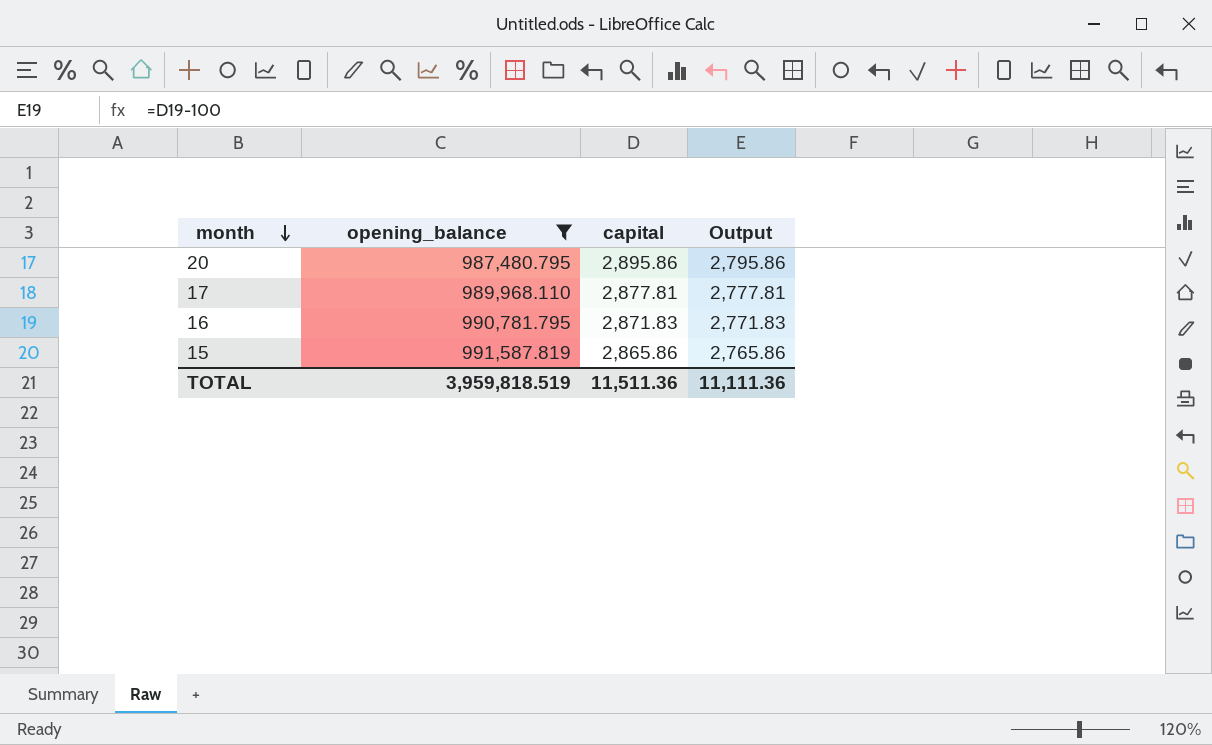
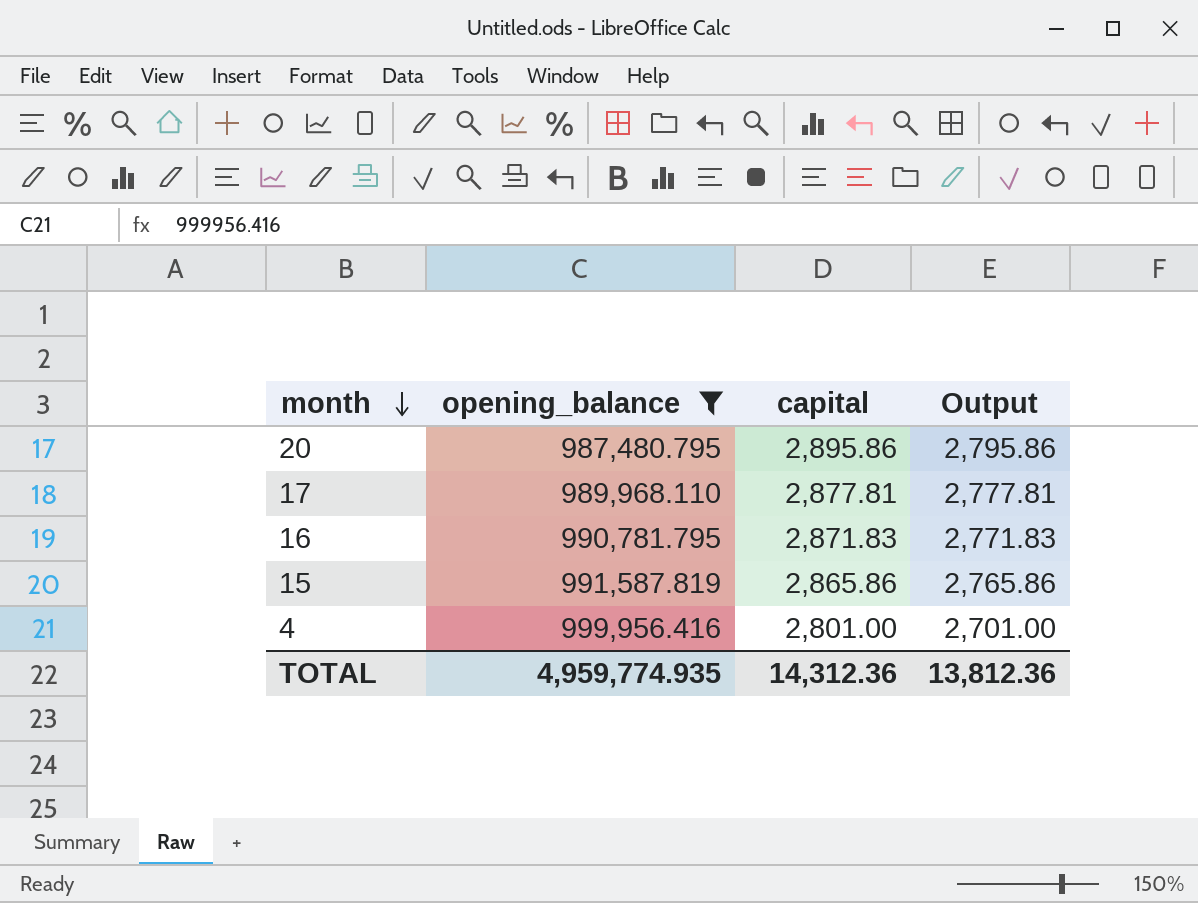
row 4: none -> 999,956.416 | 2,801.00 | 2,701.00
TOTAL | opening_balance: 3,959,818.519 -> 4,959,774.935
TOTAL | capital: 11,511.36 -> 14,312.36
TOTAL | Output: 11,111.36 -> 13,812.36

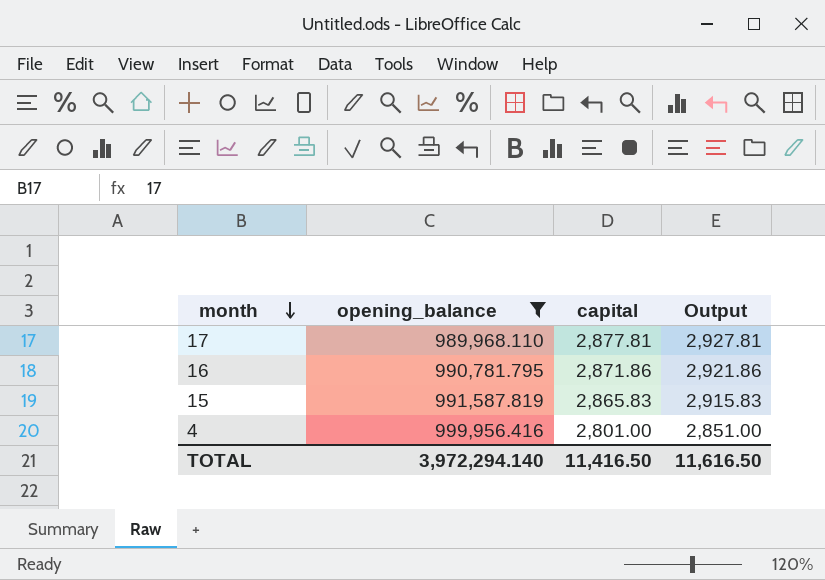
column Output | formula: [capital] - 100 -> [capital] + 50
row 20: 987,480.795 | 2,895.86 | 2,795.86 -> none
16 | capital: 2,871.83 -> 2,871.86
15 | capital: 2,865.86 -> 2,865.83
TOTAL | opening_balance: 4,959,774.935 -> 3,972,294.140
TOTAL | capital: 14,312.36 -> 11,416.50
TOTAL | Output: 13,812.36 -> 11,616.50

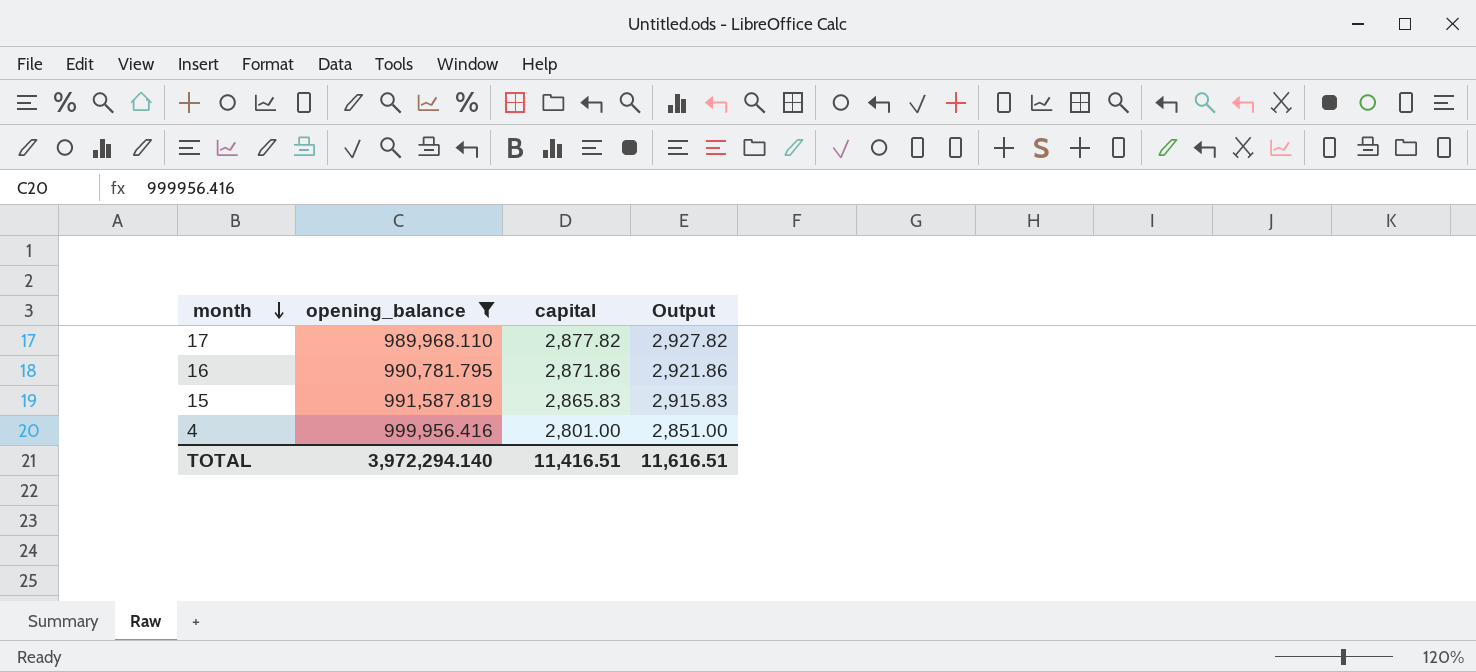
17 | capital: 2,877.81 -> 2,877.82
17 | Output: 2,927.81 -> 2,927.82
TOTAL | capital: 11,416.50 -> 11,416.51
TOTAL | Output: 11,616.50 -> 11,616.51

